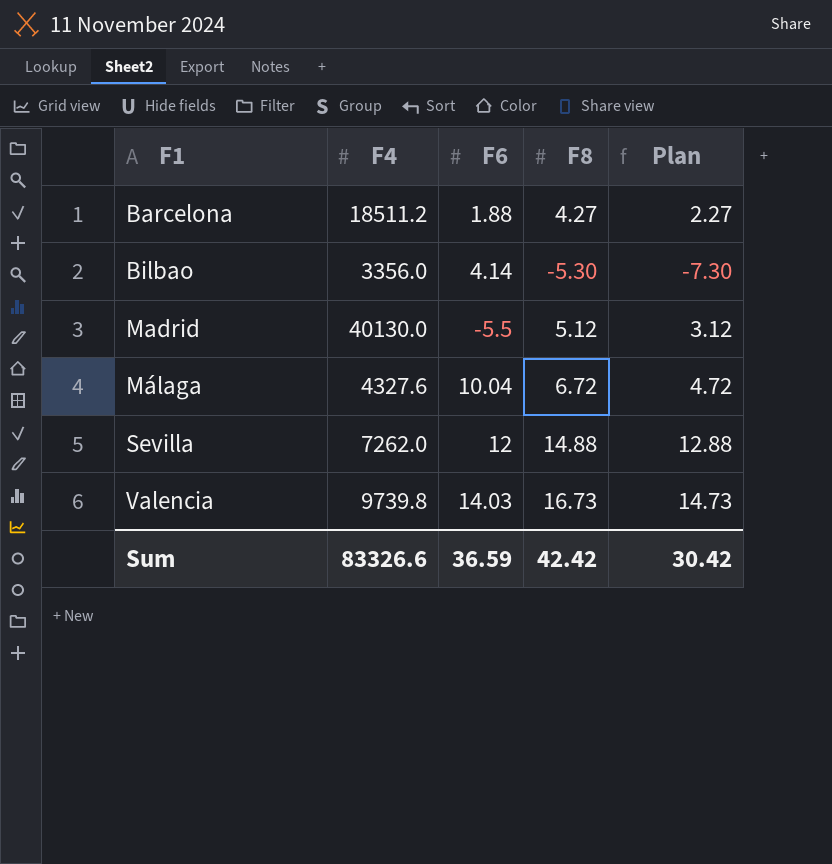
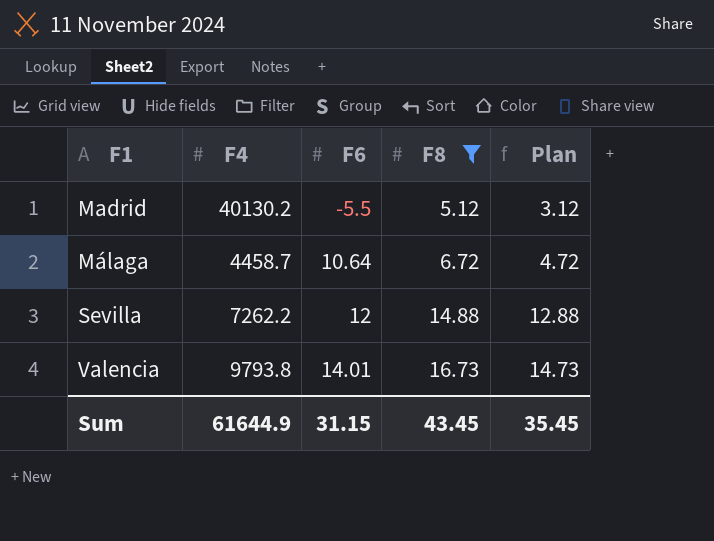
filter: none -> F8 >= 5.12
Madrid | F4: 40130.0 -> 40130.2
Málaga | F4: 4327.6 -> 4458.7
Málaga | F6: 10.04 -> 10.64
Sevilla | F4: 7262.0 -> 7262.2
Valencia | F4: 9739.8 -> 9793.8
Valencia | F6: 14.03 -> 14.01
Sum | F4: 83326.6 -> 61644.9
Sum | F6: 36.59 -> 31.15
Sum | F8: 42.42 -> 43.45
Sum | Plan: 30.42 -> 35.45

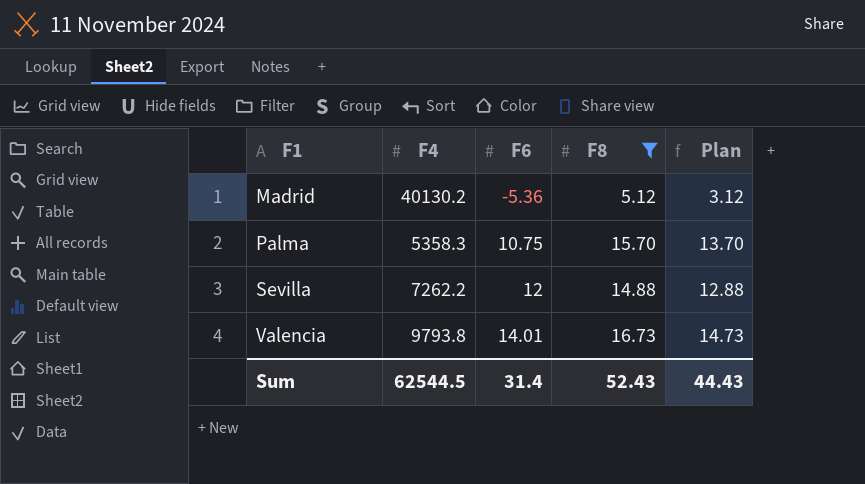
row Málaga: 4458.7 | 10.64 | 6.72 | 4.72 -> none
Madrid | F6: -5.5 -> -5.36
row Palma: none -> 5358.3 | 10.75 | 15.70 | 13.70
Sum | F4: 61644.9 -> 62544.5
Sum | F6: 31.15 -> 31.4
Sum | F8: 43.45 -> 52.43
Sum | Plan: 35.45 -> 44.43

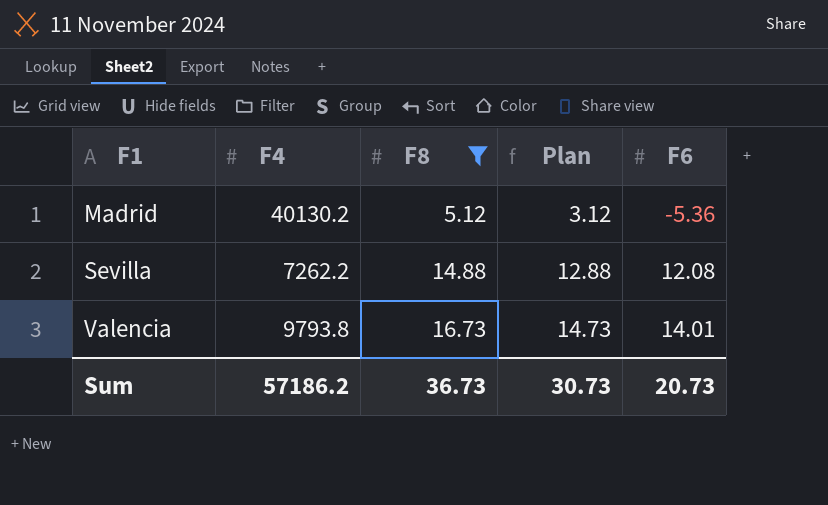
column F6 | position: 3 -> 5
row Palma: 5358.3 | 10.75 | 15.70 | 13.70 -> none
Sevilla | F6: 12 -> 12.08
Sum | F4: 62544.5 -> 57186.2
Sum | F8: 52.43 -> 36.73
Sum | Plan: 44.43 -> 30.73
Sum | F6: 31.4 -> 20.73

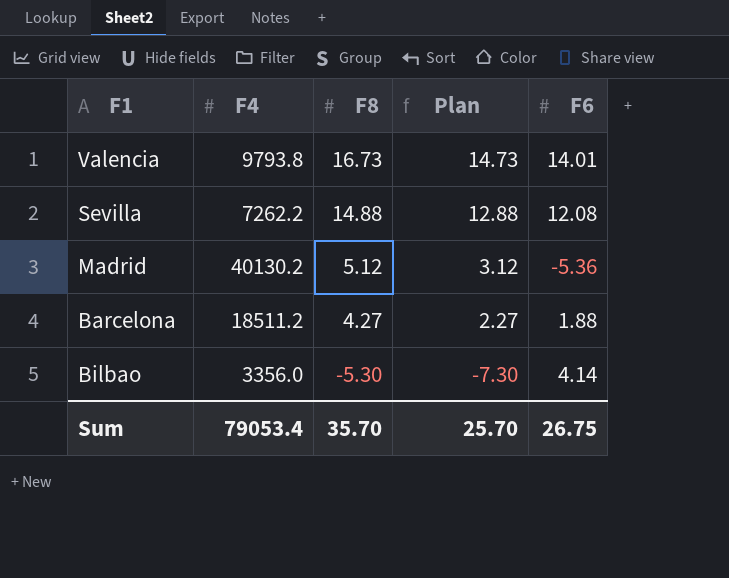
filter: F8 >= 5.12 -> none
row order: F1 ascending -> F8 descending
Sum | F4: 57186.2 -> 79053.4
Sum | F8: 36.73 -> 35.70
Sum | Plan: 30.73 -> 25.70
Sum | F6: 20.73 -> 26.75

